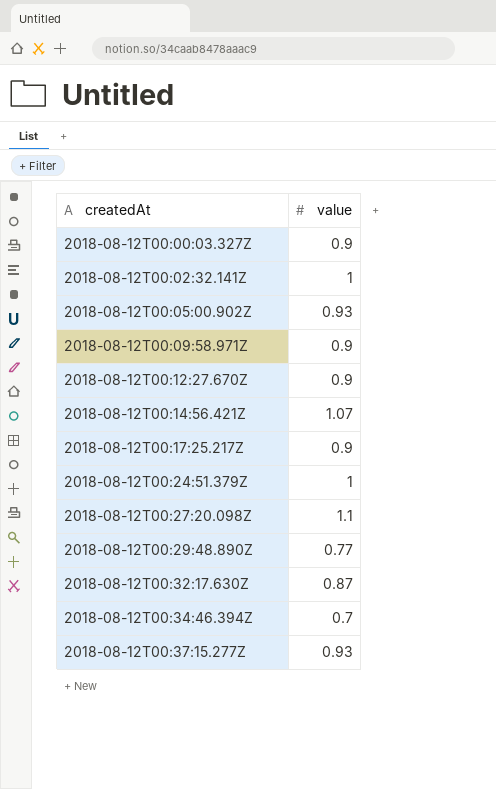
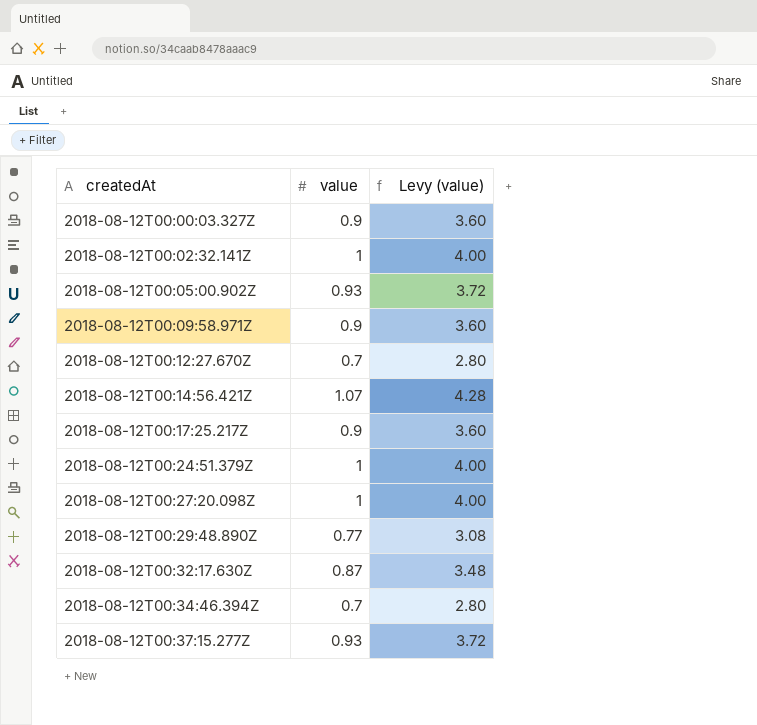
column Levy (value) | formula: none -> [value] * 4
2018-08-12T00:12:27.670Z | value: 0.9 -> 0.7
2018-08-12T00:27:20.098Z | value: 1.1 -> 1

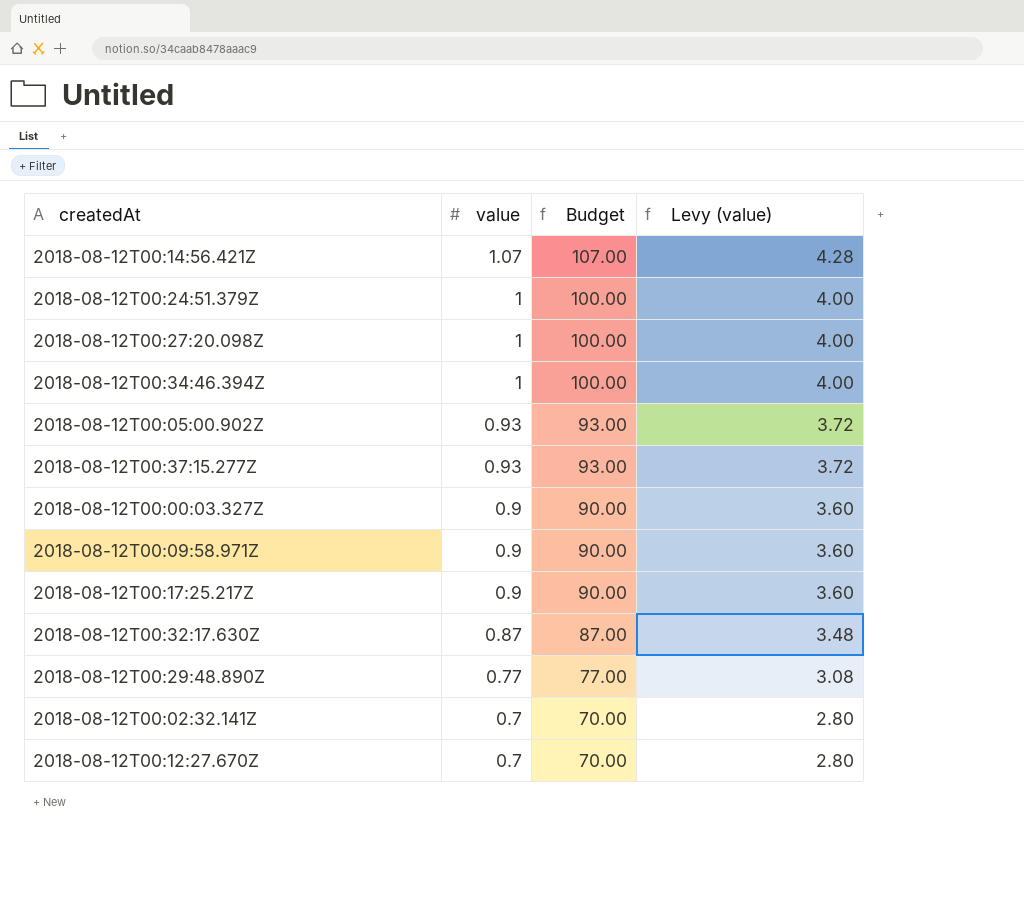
row order: createdAt ascending -> value descending
column Budget | formula: none -> [value] * 100
2018-08-12T00:34:46.394Z | value: 0.7 -> 1
2018-08-12T00:34:46.394Z | Levy (value): 2.80 -> 4.00
2018-08-12T00:02:32.141Z | value: 1 -> 0.7
2018-08-12T00:02:32.141Z | Levy (value): 4.00 -> 2.80

